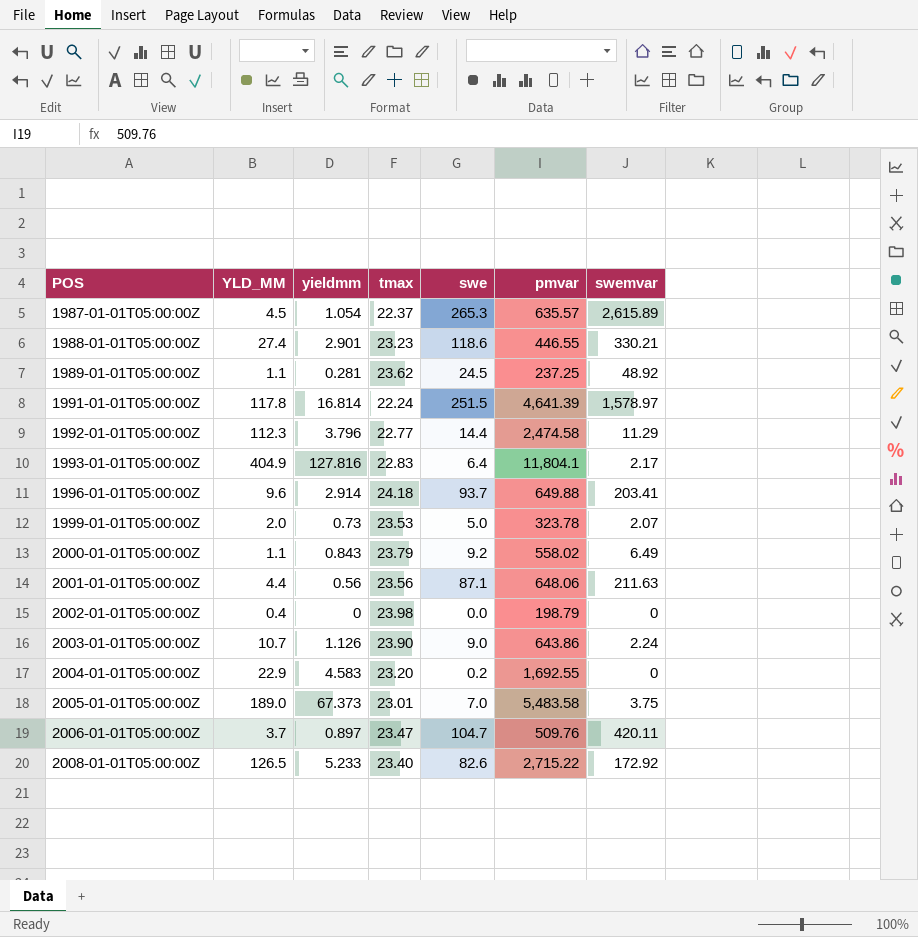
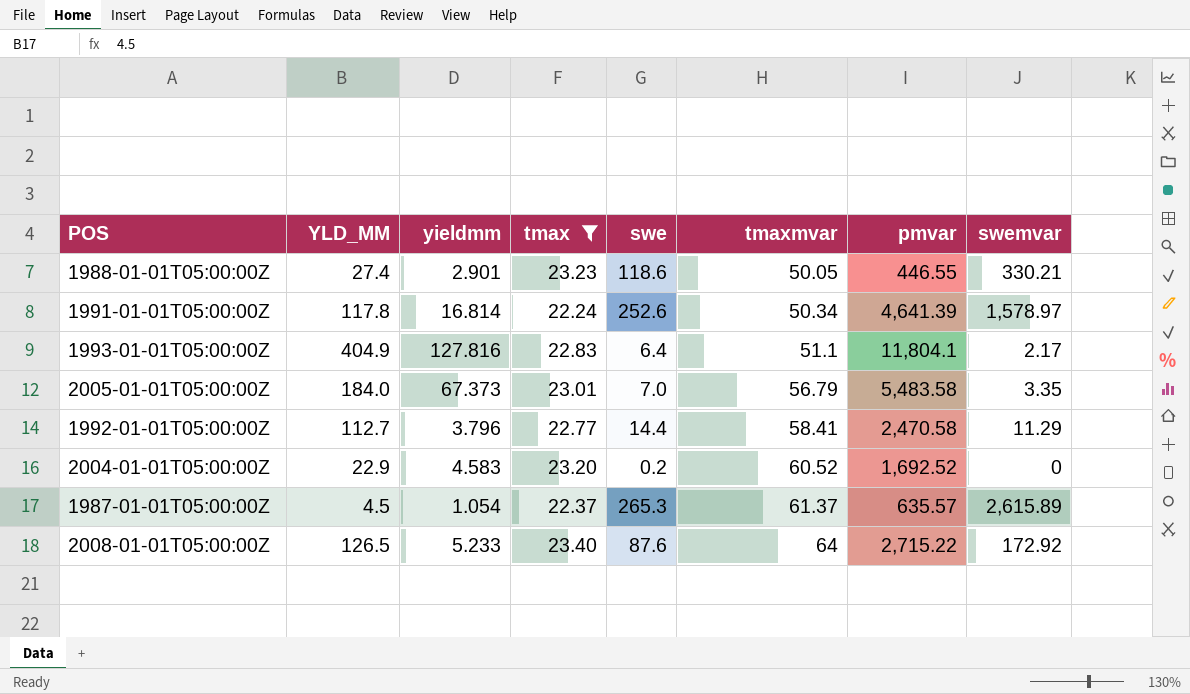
filter: none -> tmax <= 23.40
row order: POS ascending -> tmaxmvar ascending
column tmaxmvar | position: none -> 6
1991-01-01T05:00:00Z | swe: 251.5 -> 252.6
2005-01-01T05:00:00Z | YLD_MM: 189.0 -> 184.0
2005-01-01T05:00:00Z | swemvar: 3.75 -> 3.35
1992-01-01T05:00:00Z | YLD_MM: 112.3 -> 112.7
1992-01-01T05:00:00Z | pmvar: 2,474.58 -> 2,470.58
2004-01-01T05:00:00Z | pmvar: 1,692.55 -> 1,692.52
2008-01-01T05:00:00Z | swe: 82.6 -> 87.6

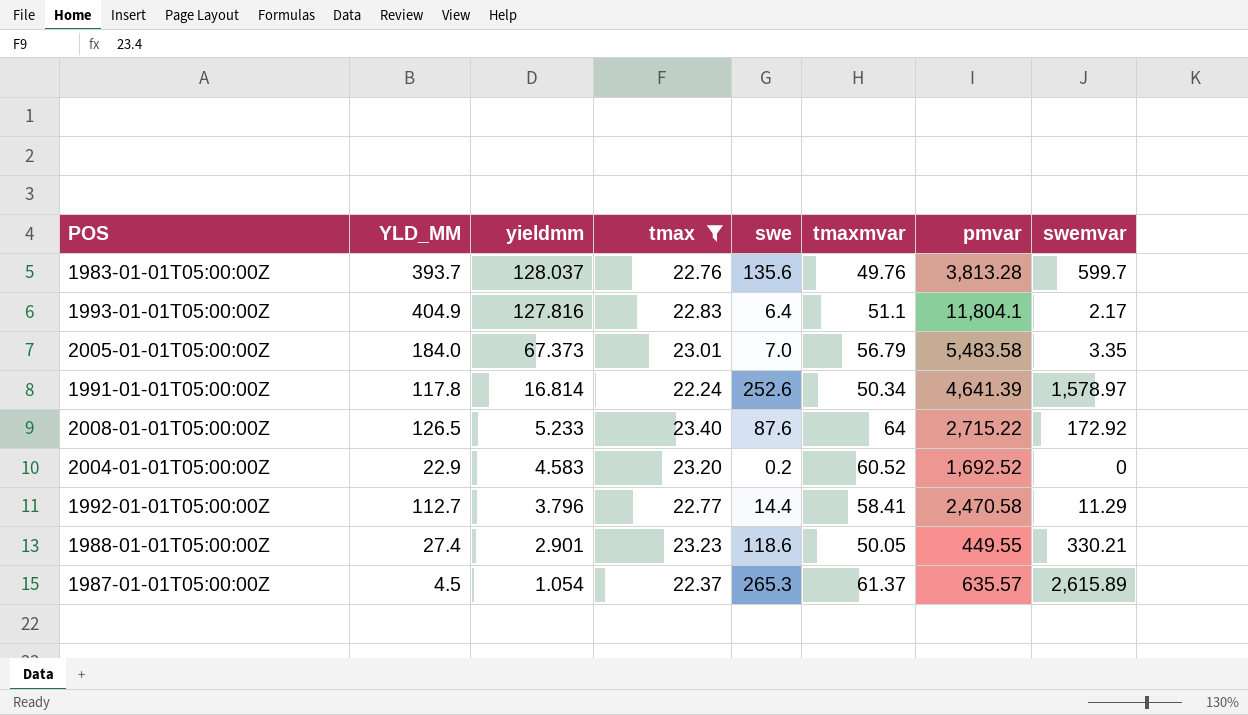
row order: tmaxmvar ascending -> yieldmm descending
row 1983-01-01T05:00:00Z: none -> 393.7 | 128.037 | 22.76 | 135.6 | 49.76 | 3,813.28 | 599.7
1988-01-01T05:00:00Z | pmvar: 446.55 -> 449.55

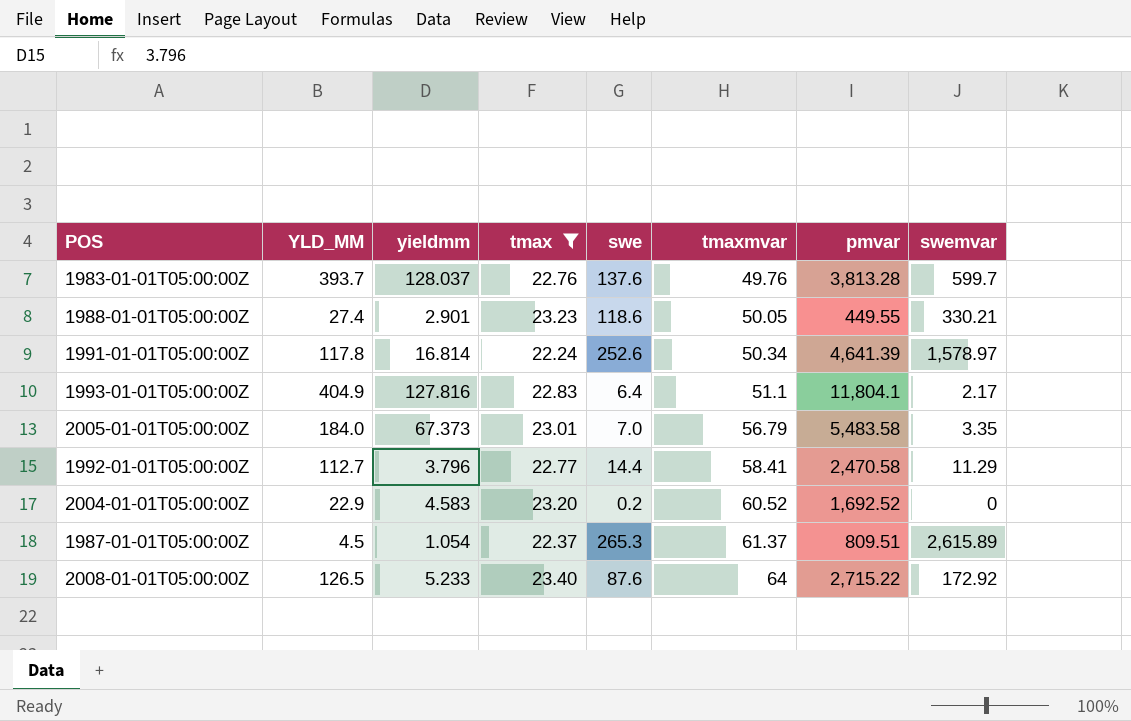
row order: yieldmm descending -> tmaxmvar ascending
1983-01-01T05:00:00Z | swe: 135.6 -> 137.6
1987-01-01T05:00:00Z | pmvar: 635.57 -> 809.51

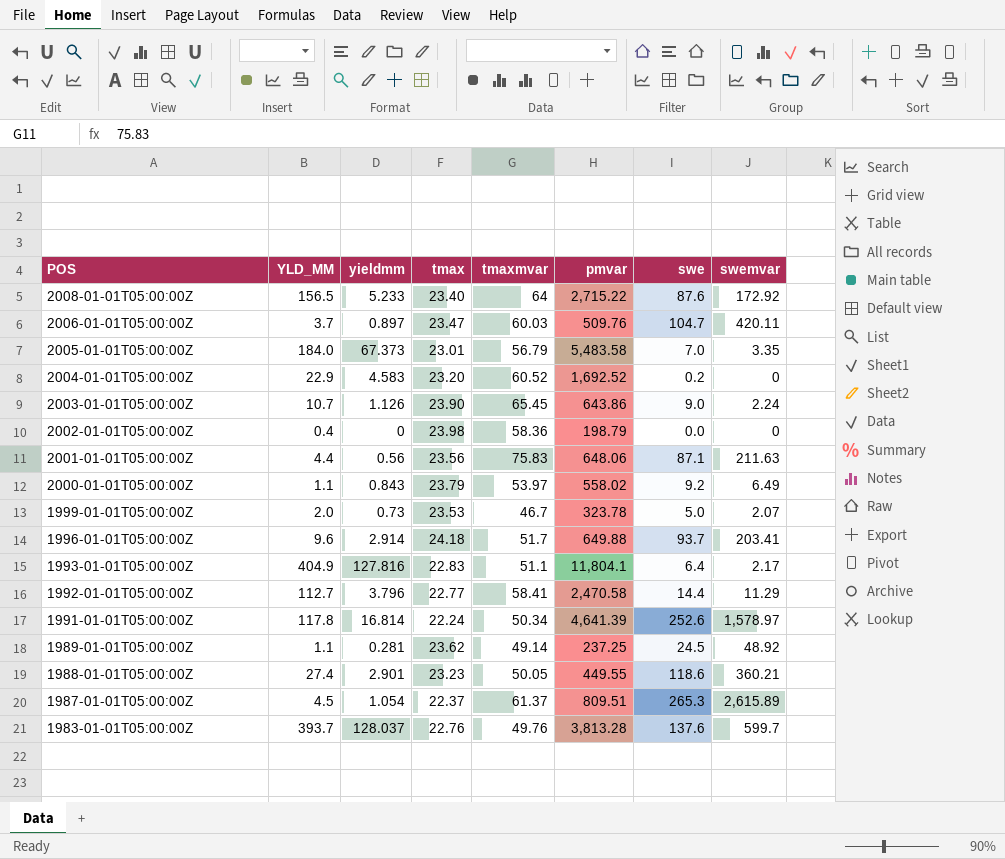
filter: tmax <= 23.40 -> none
row order: tmaxmvar ascending -> POS descending
column swe | position: 5 -> 7
2008-01-01T05:00:00Z | YLD_MM: 126.5 -> 156.5
1988-01-01T05:00:00Z | swemvar: 330.21 -> 360.21

